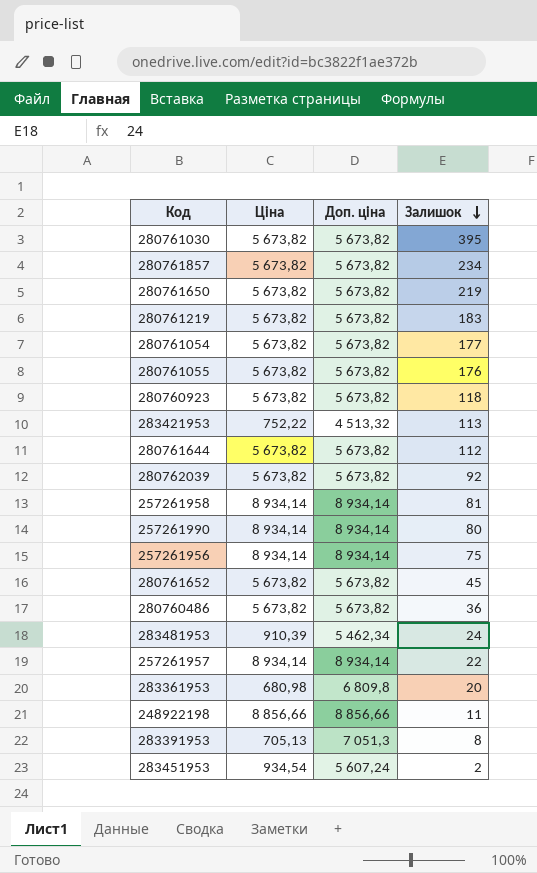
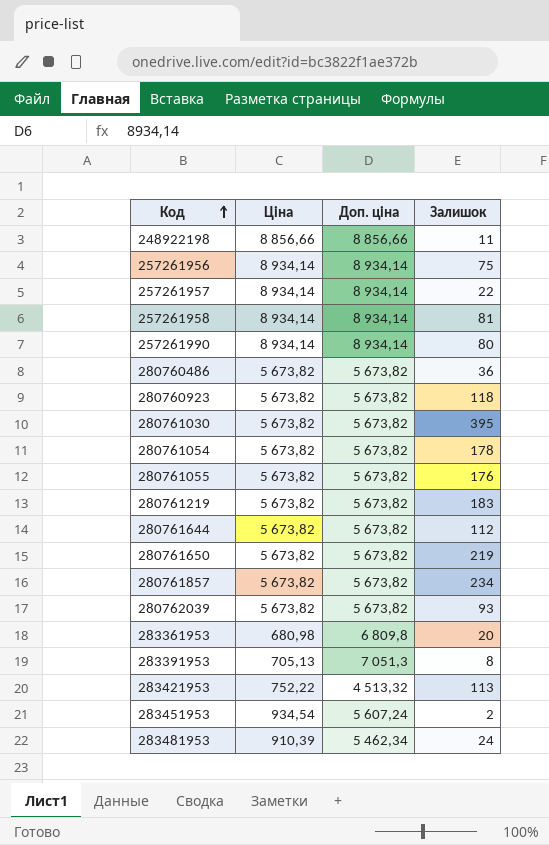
row order: Залишок descending -> Код ascending
row 280761652: 5 673,82 | 5 673,82 | 45 -> none
280761054 | Залишок: 177 -> 178
280762039 | Залишок: 92 -> 93

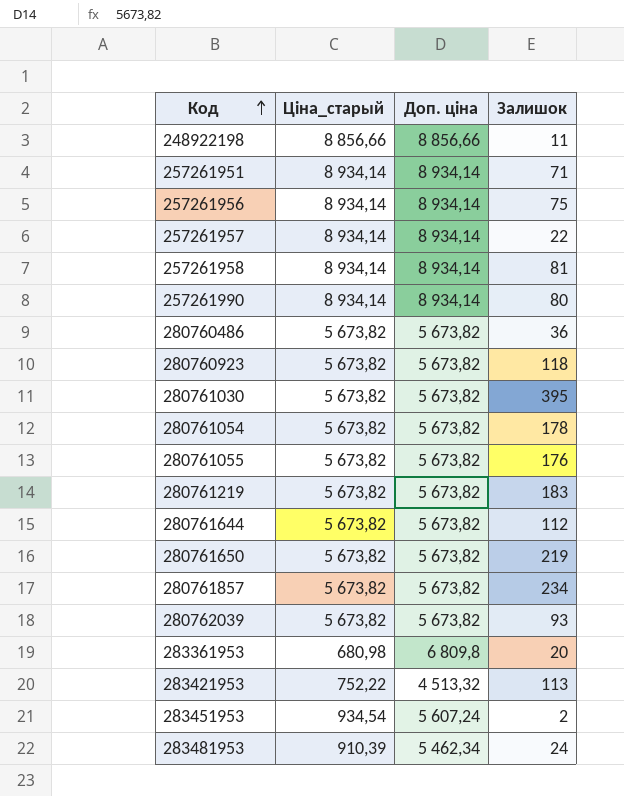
column name: Ціна -> Ціна_старый
row 283391953: 705,13 | 7 051,3 | 8 -> none
row 257261951: none -> 8 934,14 | 8 934,14 | 71

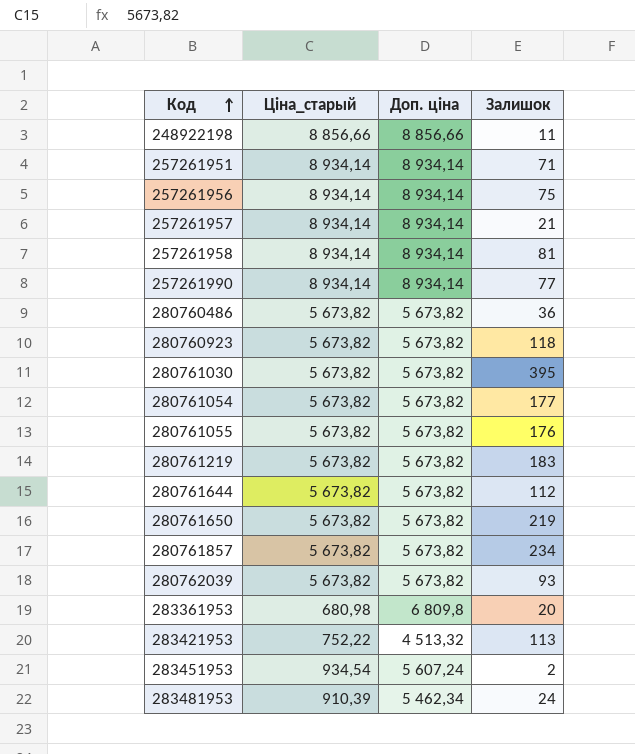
257261957 | Залишок: 22 -> 21
257261990 | Залишок: 80 -> 77
280761054 | Залишок: 178 -> 177

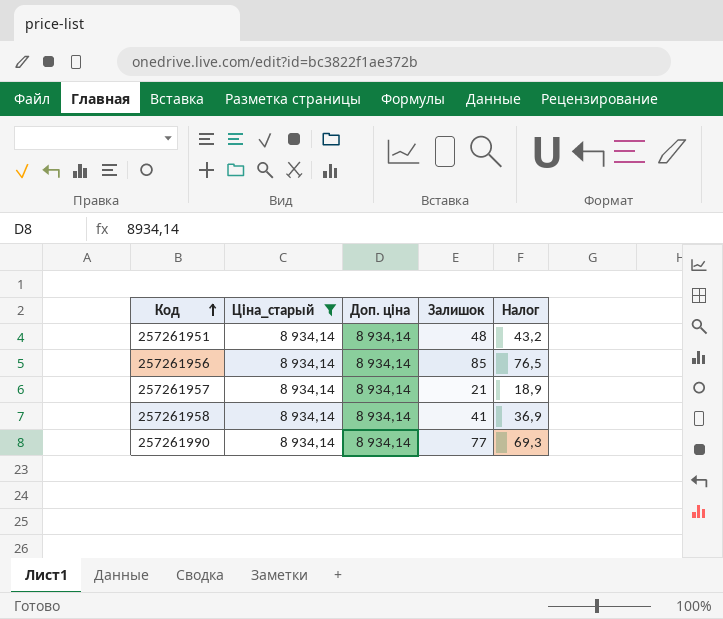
filter: none -> Ціна_старый = 8 934,14
column Налог | formula: none -> [Залишок] * 0,9
257261951 | Залишок: 71 -> 48
257261956 | Залишок: 75 -> 85
257261958 | Залишок: 81 -> 41

